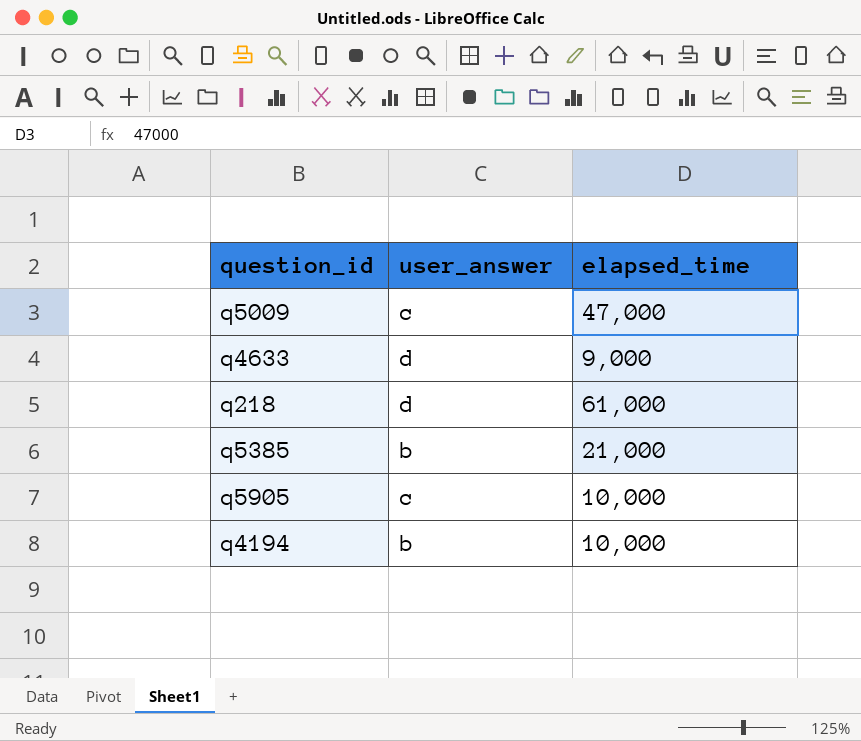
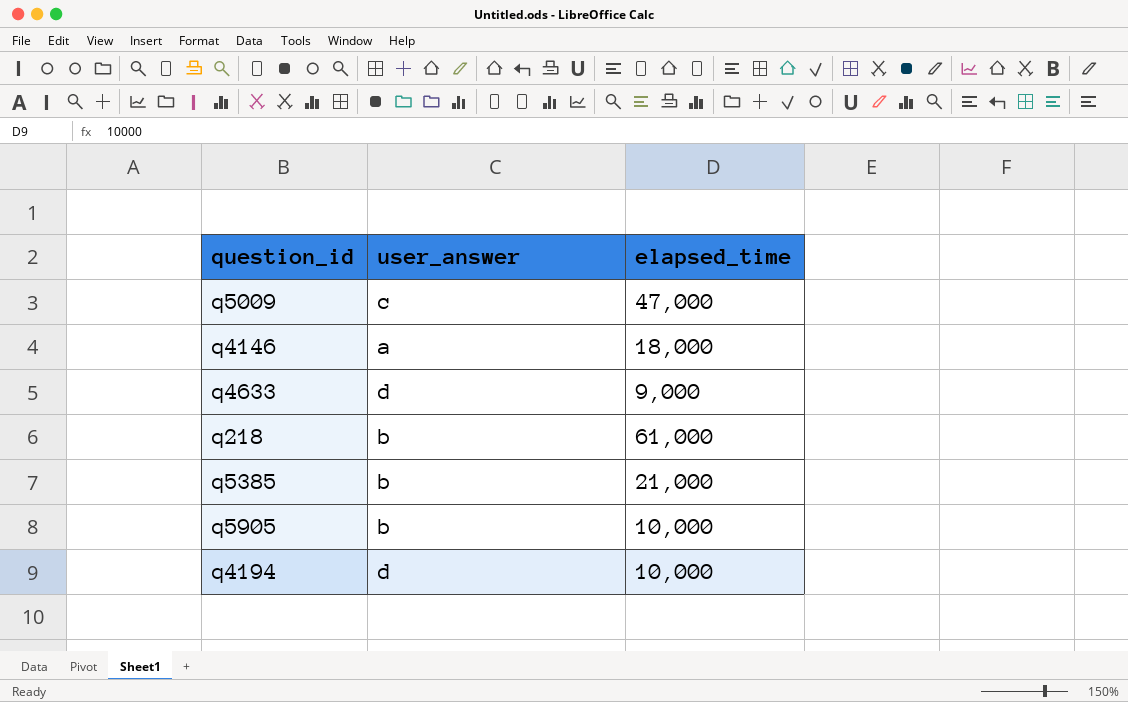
row q4146: none -> a | 18,000
q218 | user_answer: d -> b
q5905 | user_answer: c -> b
q4194 | user_answer: b -> d

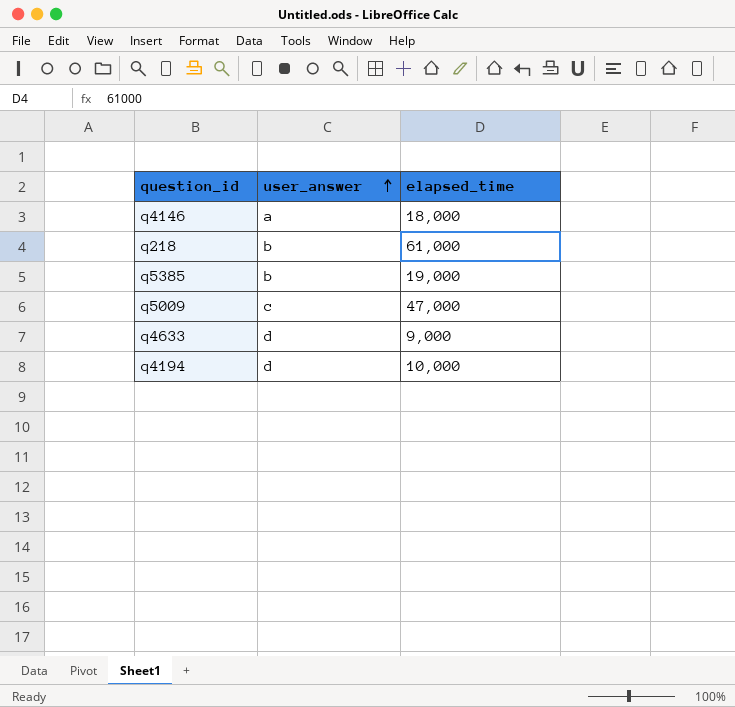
row order: none -> user_answer ascending
row q5905: b | 10,000 -> none
q5385 | elapsed_time: 21,000 -> 19,000

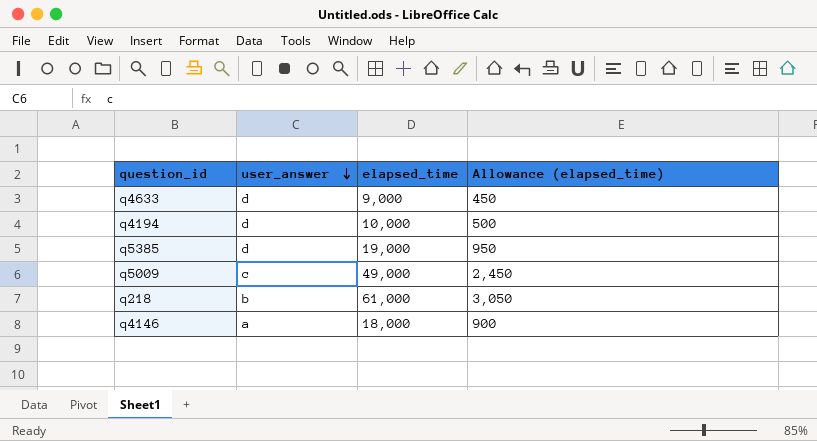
row order: user_answer ascending -> user_answer descending
column Allowance (elapsed_time) | formula: none -> [elapsed_time] * 0.05
q5385 | user_answer: b -> d
q5009 | elapsed_time: 47,000 -> 49,000

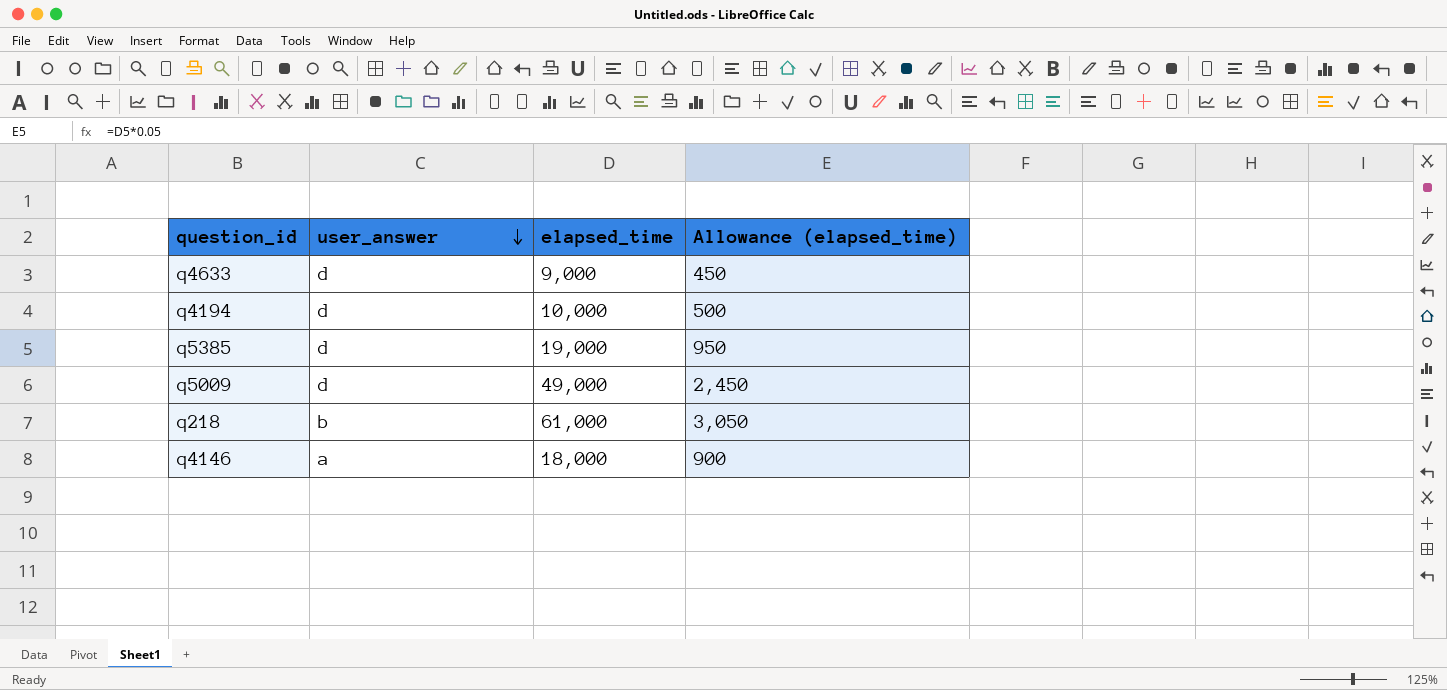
q5009 | user_answer: c -> d

